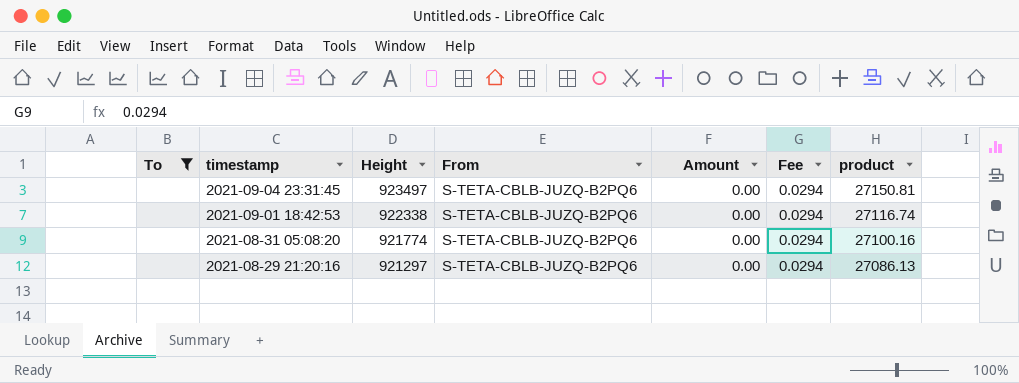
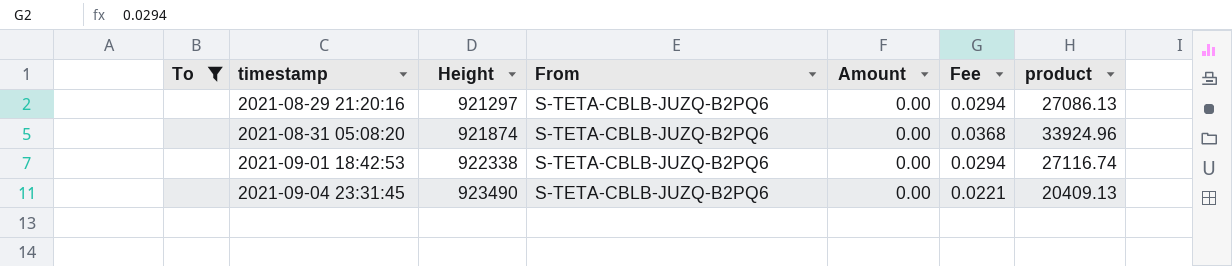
row order: timestamp descending -> timestamp ascending
2021-08-31 05:08:20 | Height: 921774 -> 921874
2021-08-31 05:08:20 | Fee: 0.0294 -> 0.0368
2021-08-31 05:08:20 | product: 27100.16 -> 33924.96
2021-09-04 23:31:45 | Height: 923497 -> 923490
2021-09-04 23:31:45 | Fee: 0.0294 -> 0.0221
2021-09-04 23:31:45 | product: 27150.81 -> 20409.13

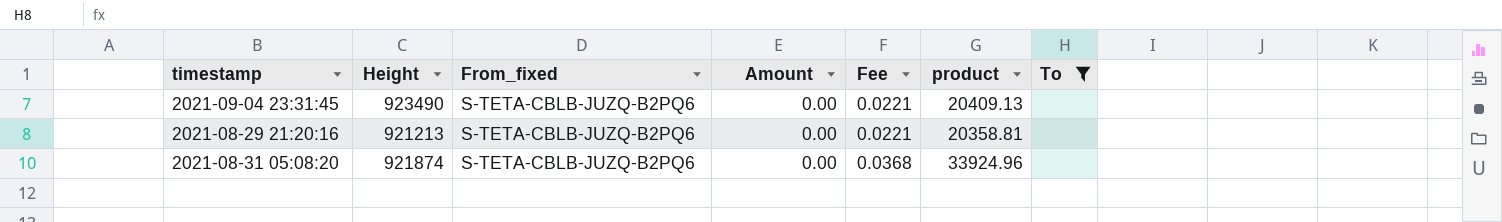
row order: timestamp ascending -> Fee ascending
column name: From -> From_fixed
column To | position: 1 -> 7
row 2021-09-01 18:42:53: none | 922338 | S-TETA-CBLB-JUZQ-B2PQ6 | 0.00 | 0.0294 | 27116.74 -> none
2021-08-29 21:20:16 | Height: 921297 -> 921213
2021-08-29 21:20:16 | Fee: 0.0294 -> 0.0221
2021-08-29 21:20:16 | product: 27086.13 -> 20358.81

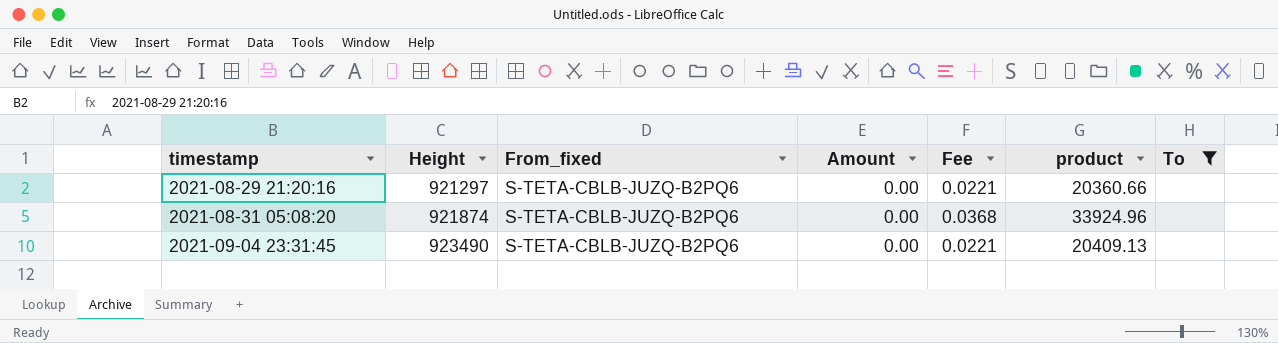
row order: Fee ascending -> timestamp ascending
2021-08-29 21:20:16 | Height: 921213 -> 921297
2021-08-29 21:20:16 | product: 20358.81 -> 20360.66

